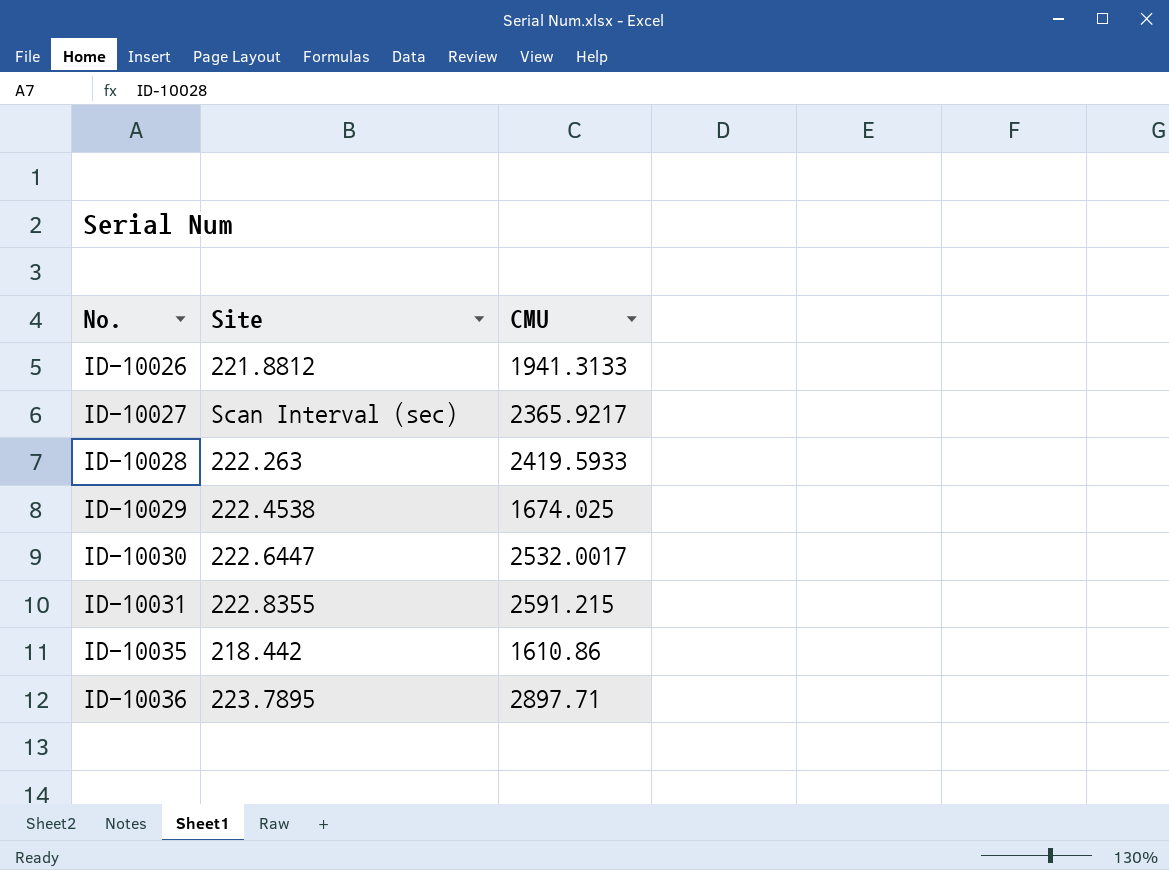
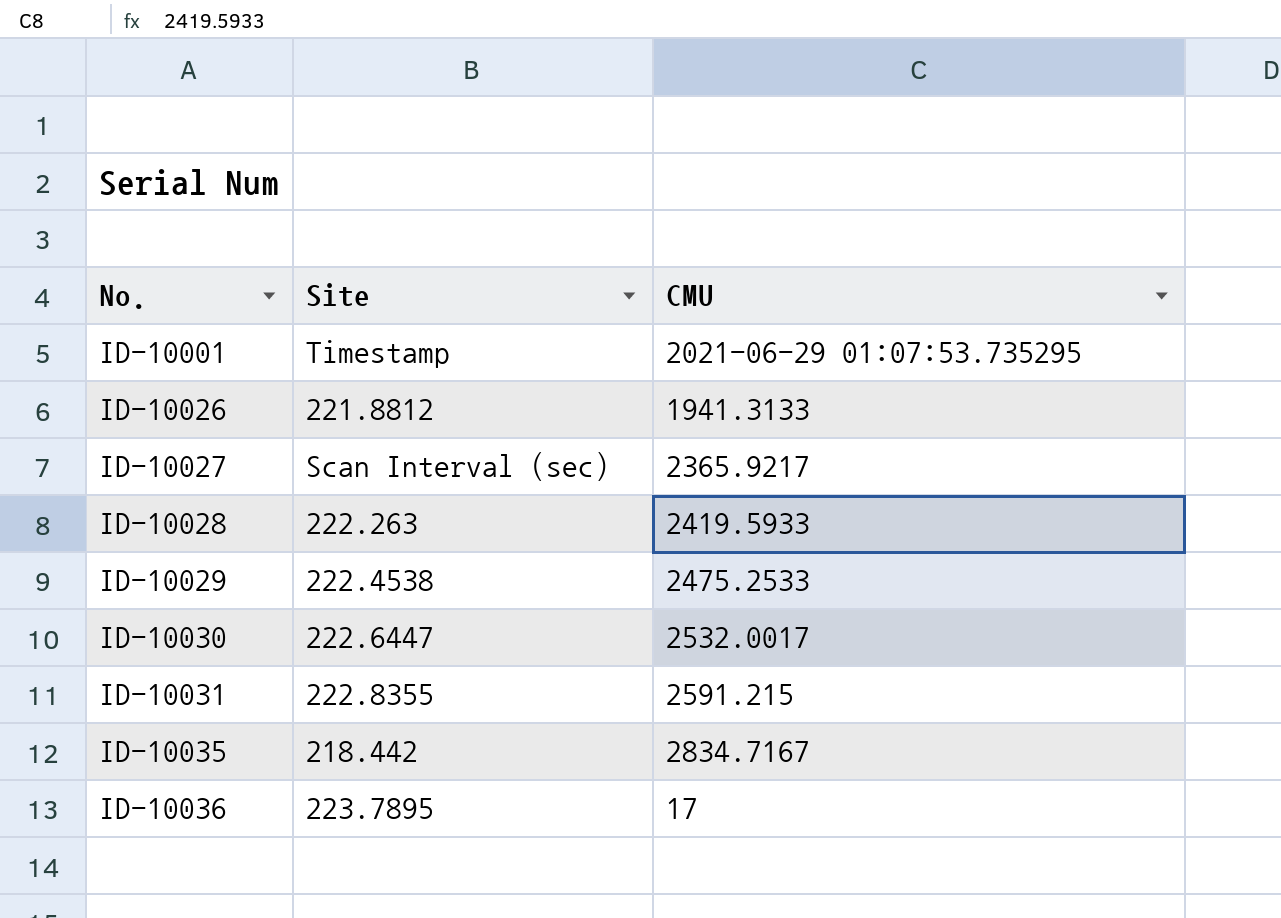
row ID-10001: none -> Timestamp | 2021-06-29 01:07:53.735295
ID-10029 | CMU: 1674.025 -> 2475.2533
ID-10035 | CMU: 1610.86 -> 2834.7167
ID-10036 | CMU: 2897.71 -> 17

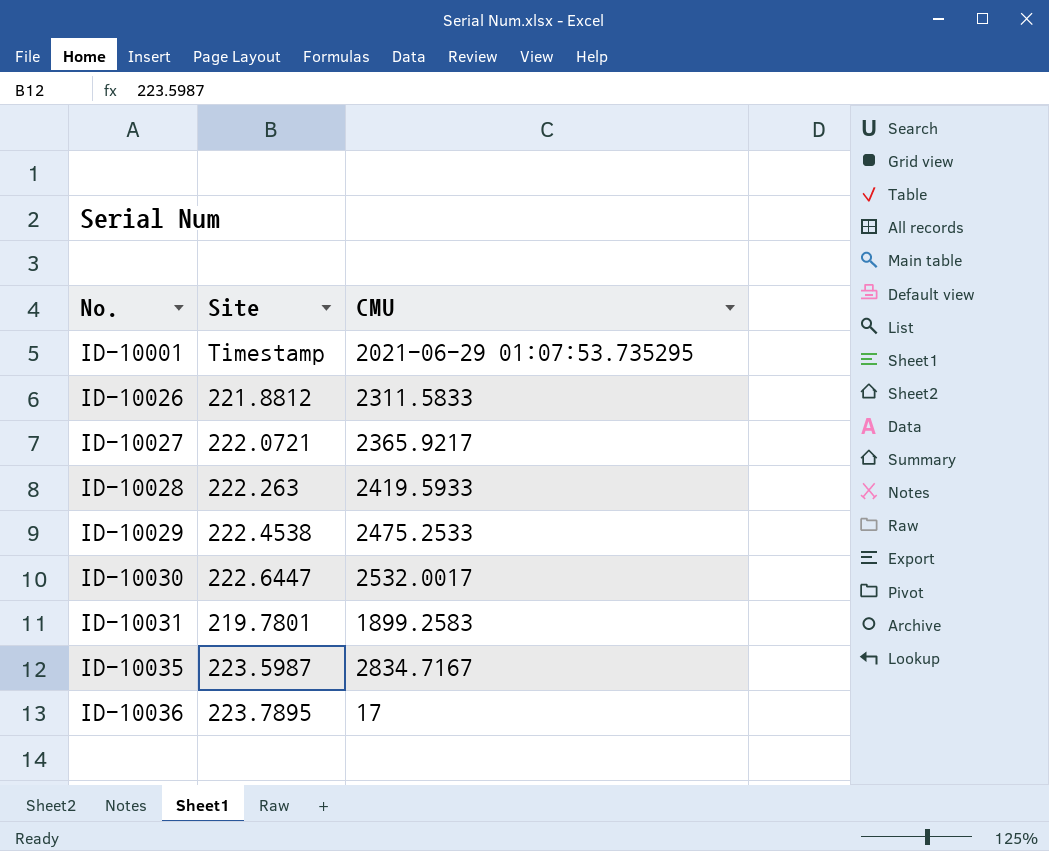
ID-10026 | CMU: 1941.3133 -> 2311.5833
ID-10027 | Site: Scan Interval (sec) -> 222.0721
ID-10031 | Site: 222.8355 -> 219.7801
ID-10031 | CMU: 2591.215 -> 1899.2583
ID-10035 | Site: 218.442 -> 223.5987

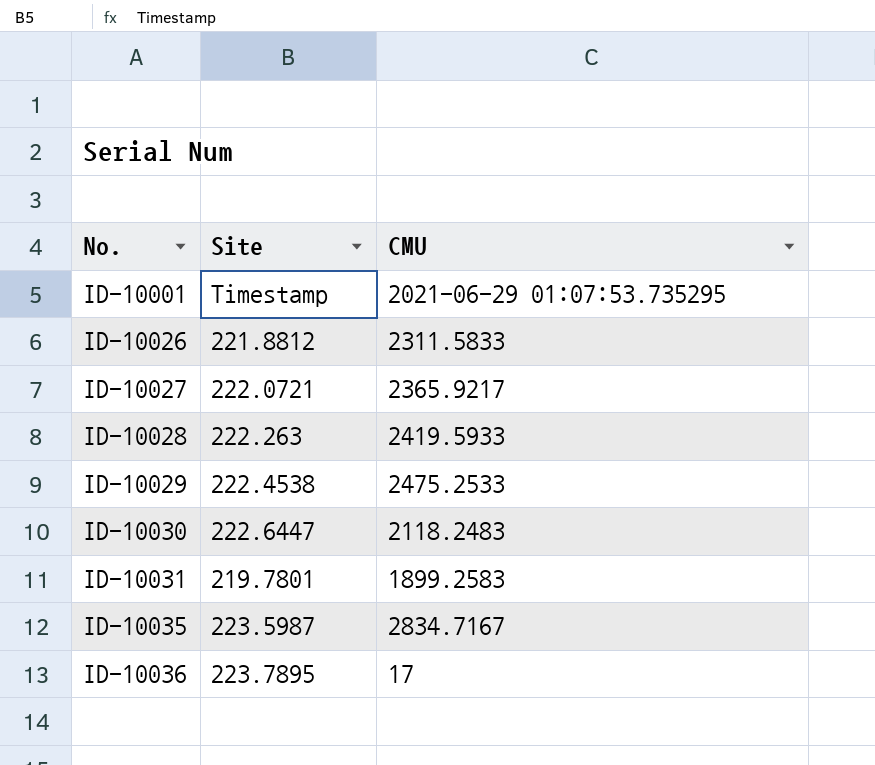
ID-10030 | CMU: 2532.0017 -> 2118.2483

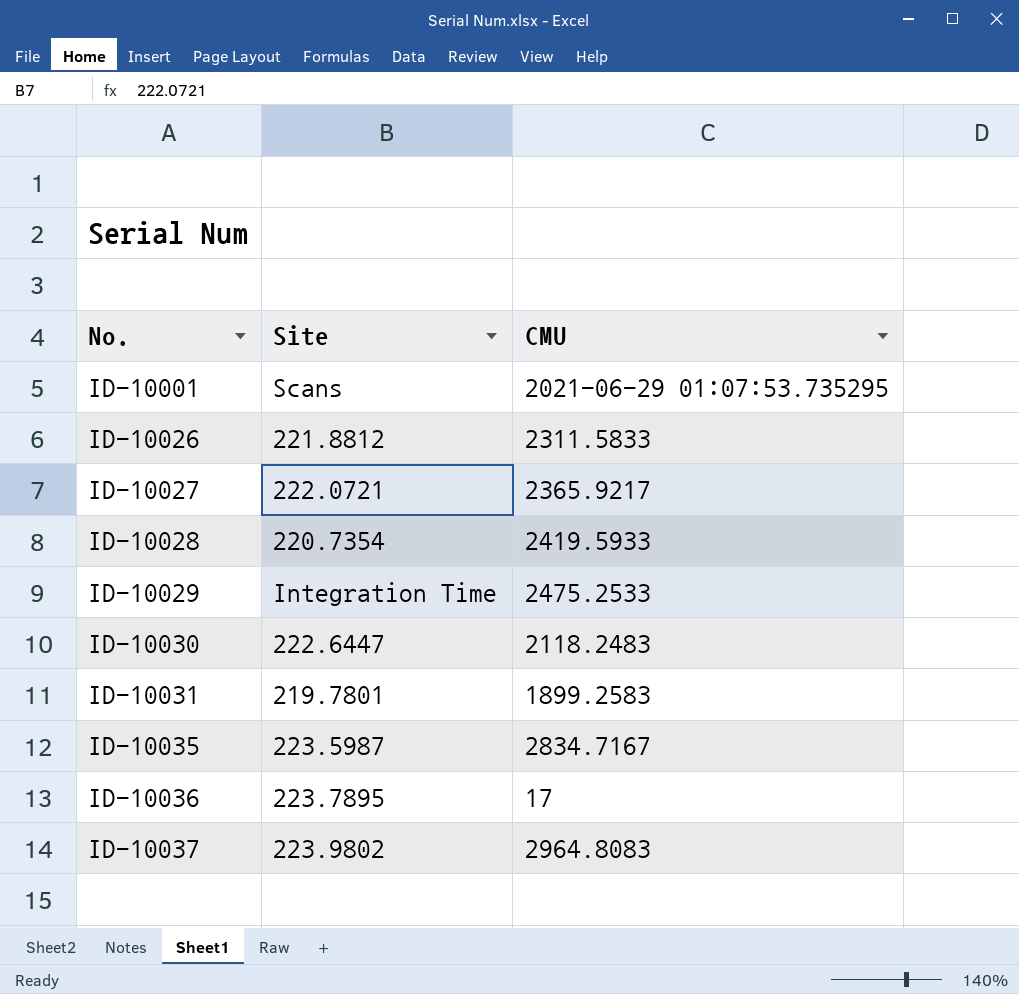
ID-10001 | Site: Timestamp -> Scans
ID-10028 | Site: 222.263 -> 220.7354
ID-10029 | Site: 222.4538 -> Integration Time
row ID-10037: none -> 223.9802 | 2964.8083

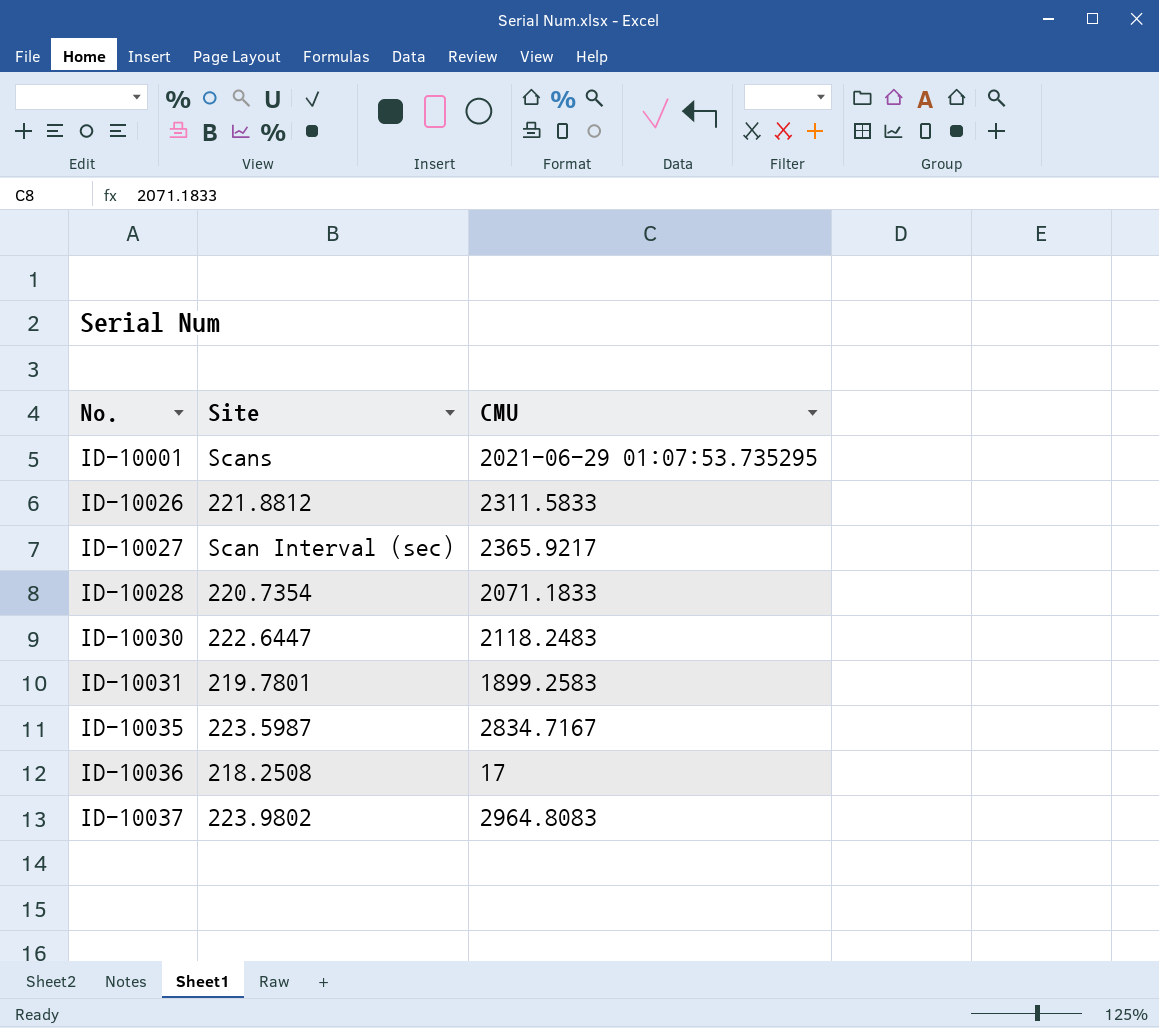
row ID-10029: Integration Time | 2475.2533 -> none
ID-10027 | Site: 222.0721 -> Scan Interval (sec)
ID-10028 | CMU: 2419.5933 -> 2071.1833
ID-10036 | Site: 223.7895 -> 218.2508

